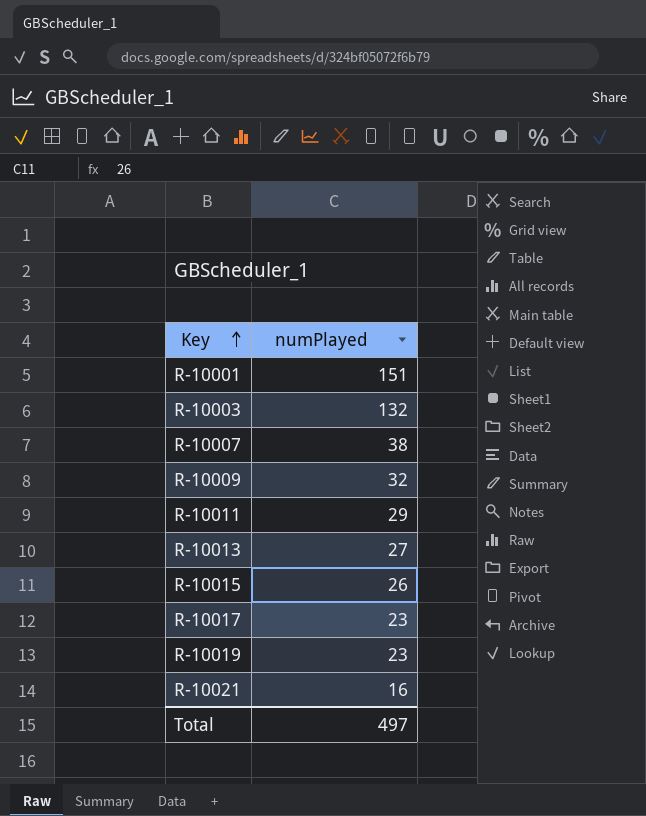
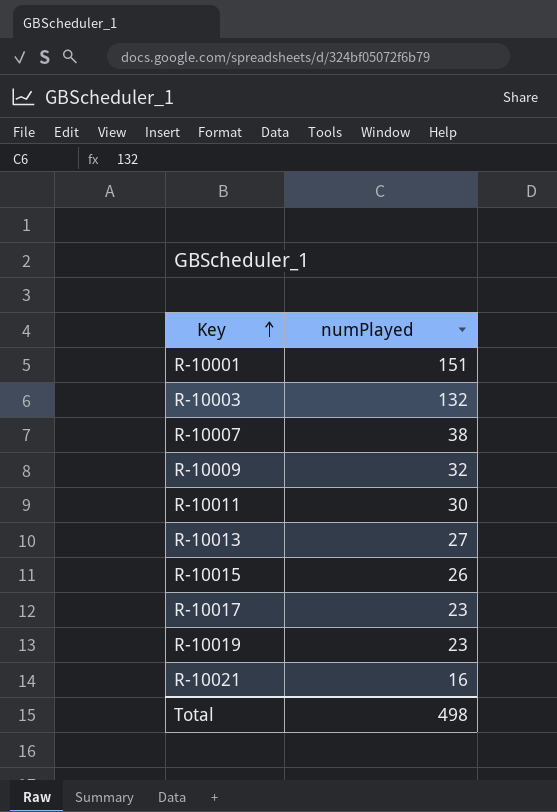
R-10011 | numPlayed: 29 -> 30
Total | numPlayed: 497 -> 498

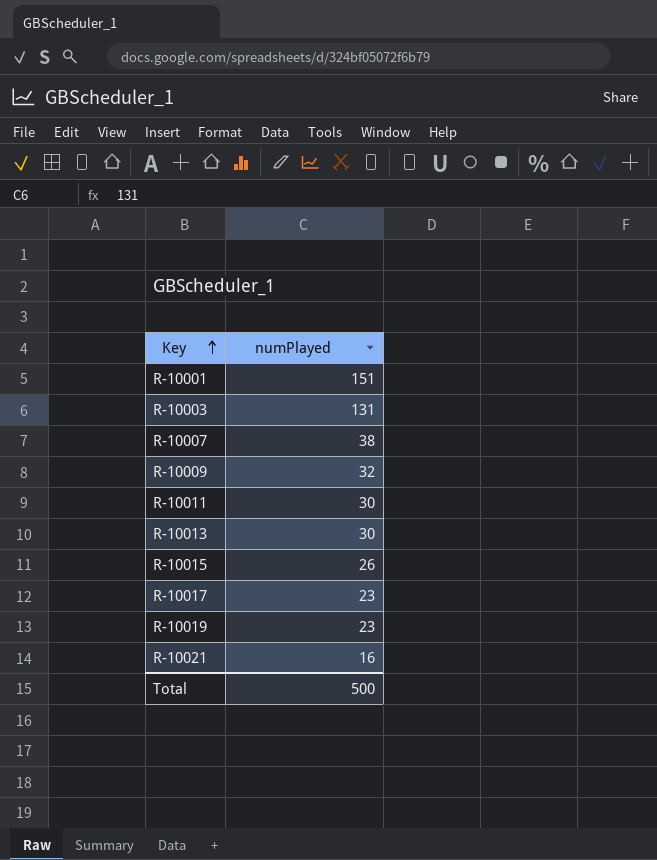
R-10003 | numPlayed: 132 -> 131
R-10013 | numPlayed: 27 -> 30
Total | numPlayed: 498 -> 500

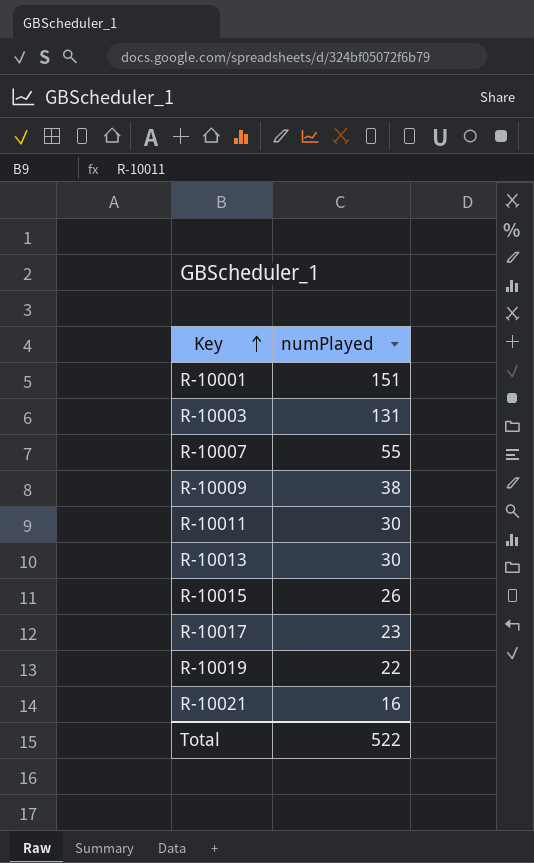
R-10007 | numPlayed: 38 -> 55
R-10009 | numPlayed: 32 -> 38
R-10019 | numPlayed: 23 -> 22
Total | numPlayed: 500 -> 522

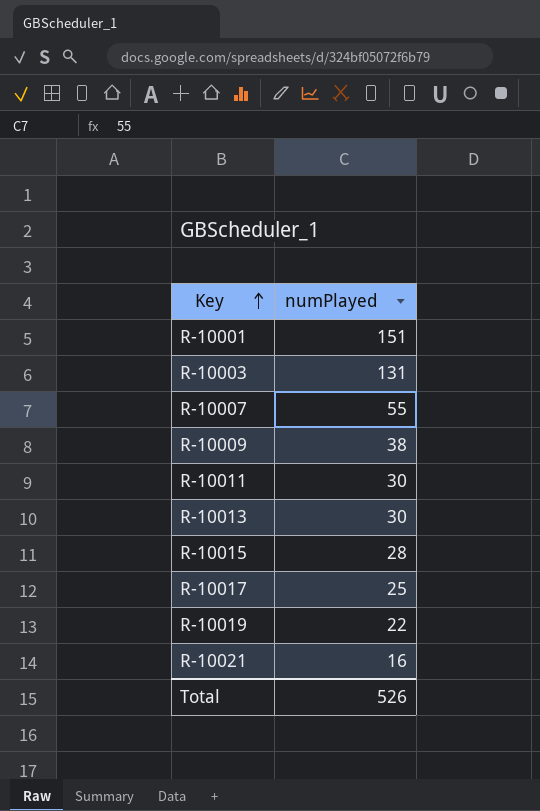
R-10015 | numPlayed: 26 -> 28
R-10017 | numPlayed: 23 -> 25
Total | numPlayed: 522 -> 526

